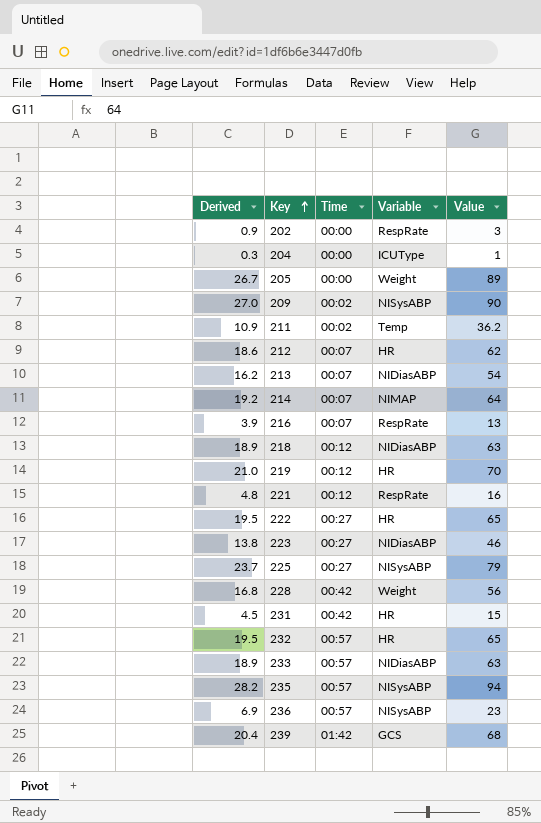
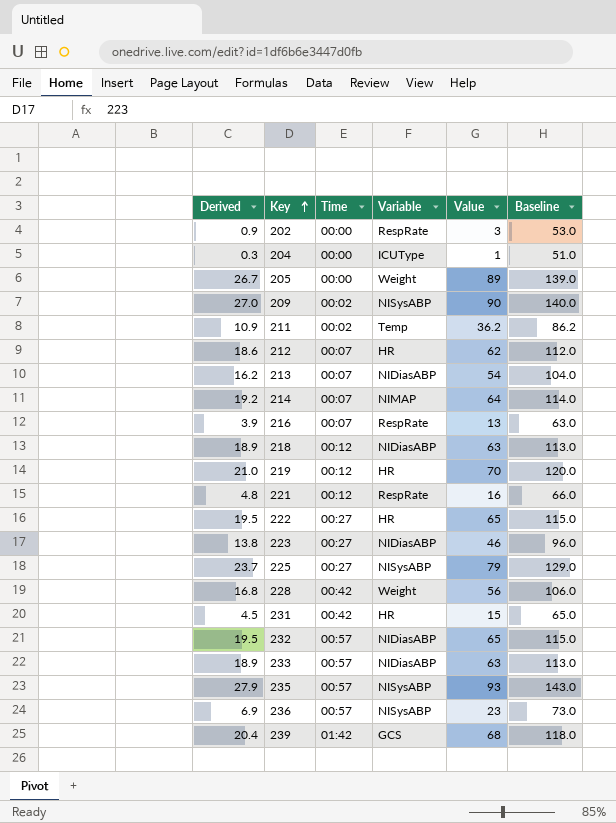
column Baseline | formula: none -> [Value] + 50
232 | Variable: HR -> NIDiasABP
235 | Derived: 28.2 -> 27.9
235 | Value: 94 -> 93

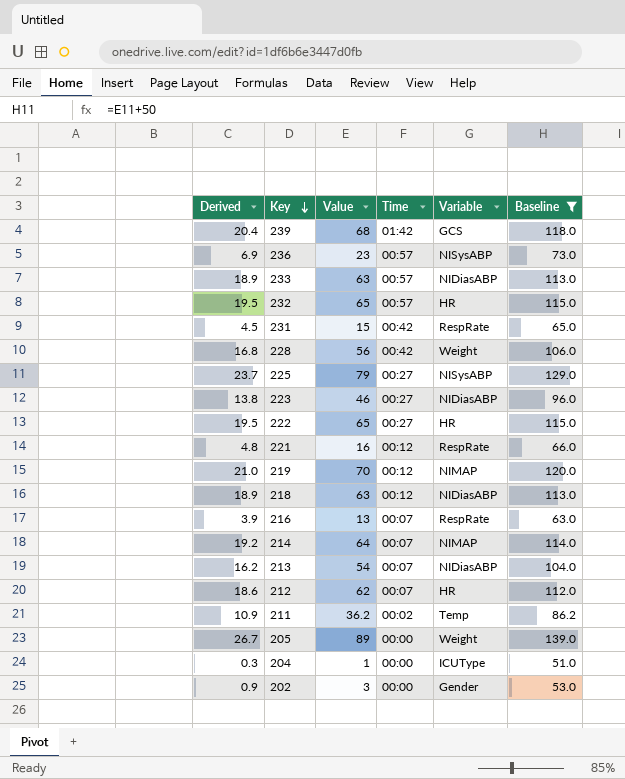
filter: none -> Baseline <= 139.0
row order: Key ascending -> Key descending
column Value | position: 5 -> 3
232 | Variable: NIDiasABP -> HR
231 | Variable: HR -> RespRate
219 | Variable: HR -> NIMAP
202 | Variable: RespRate -> Gender

